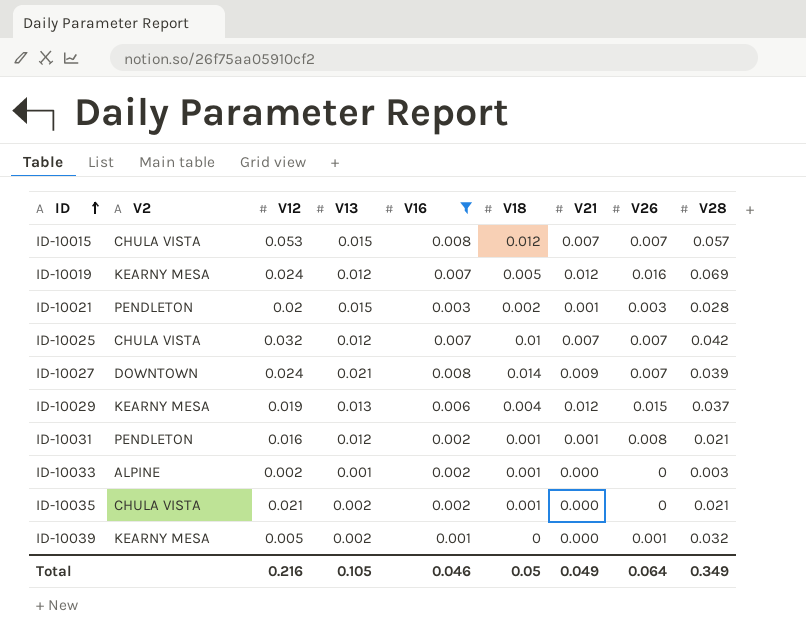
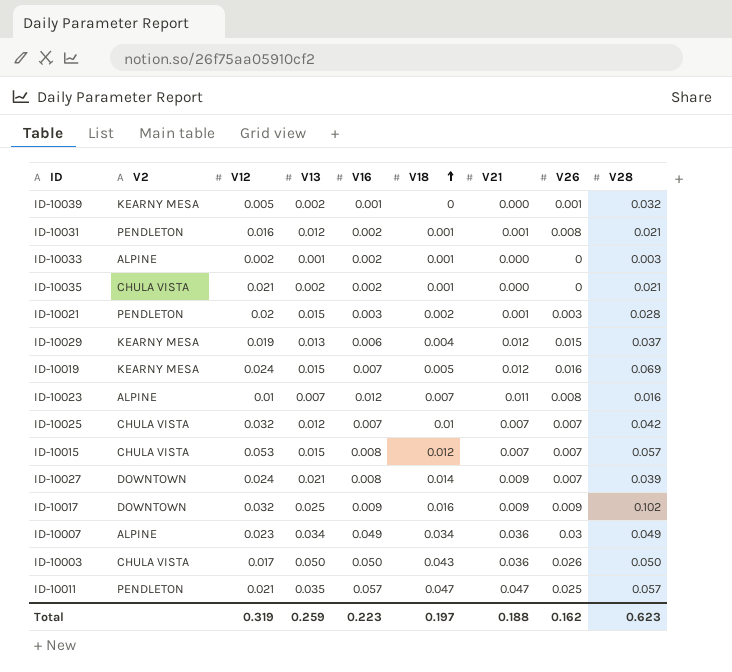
filter: V16 <= 0.008 -> none
row order: ID ascending -> V18 ascending
ID-10019 | V13: 0.012 -> 0.015
Total | V12: 0.216 -> 0.319
Total | V13: 0.105 -> 0.259
Total | V16: 0.046 -> 0.223
Total | V18: 0.05 -> 0.197
Total | V21: 0.049 -> 0.188
Total | V26: 0.064 -> 0.162
Total | V28: 0.349 -> 0.623

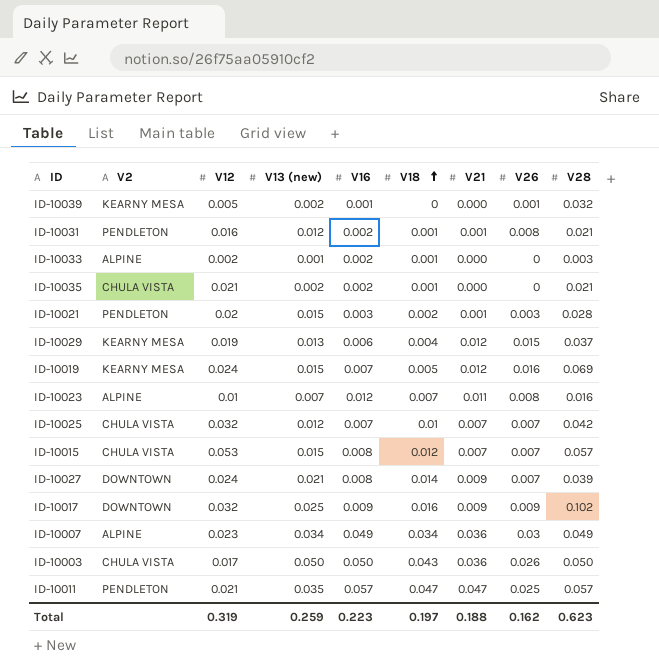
column name: V13 -> V13 (new)

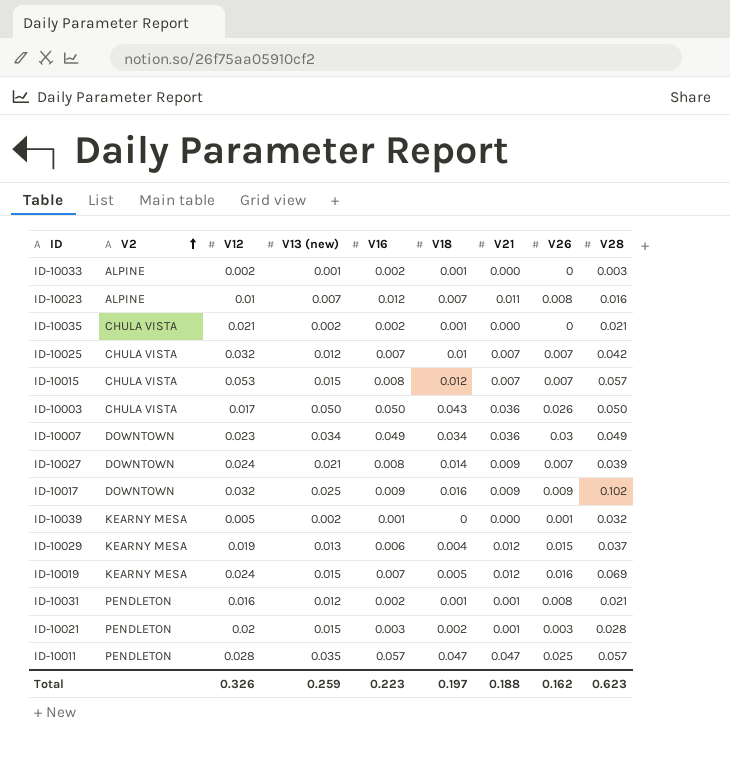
row order: V18 ascending -> V2 ascending
ID-10007 | V2: ALPINE -> DOWNTOWN
ID-10011 | V12: 0.021 -> 0.028
Total | V12: 0.319 -> 0.326

